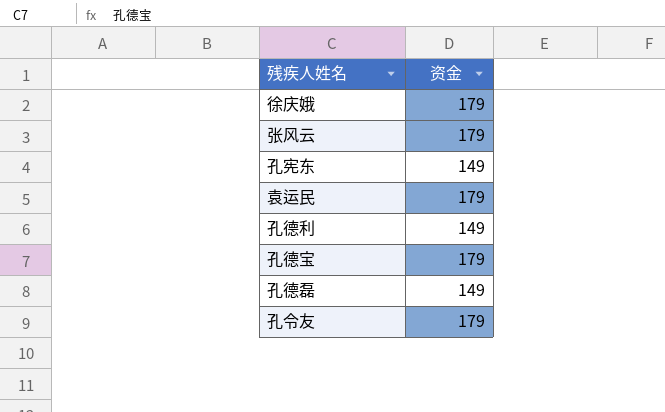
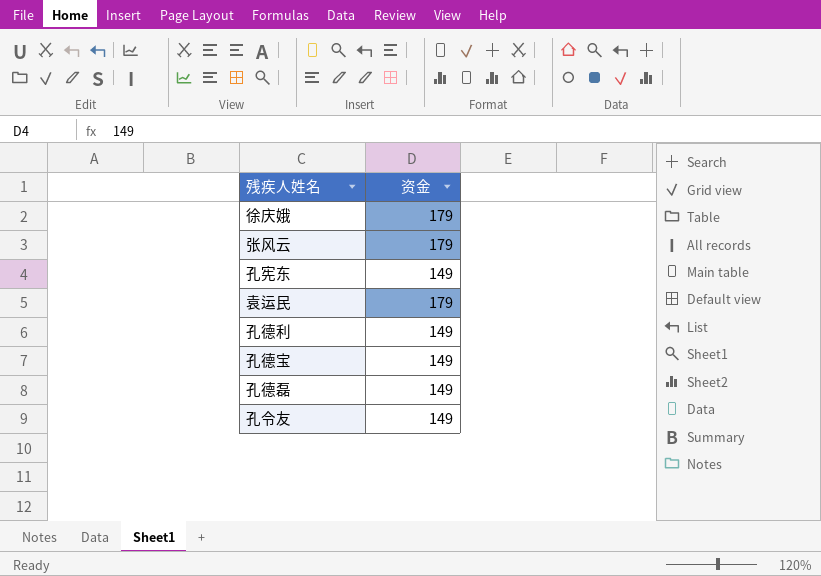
孔德宝 | 资金: 179 -> 149
孔令友 | 资金: 179 -> 149

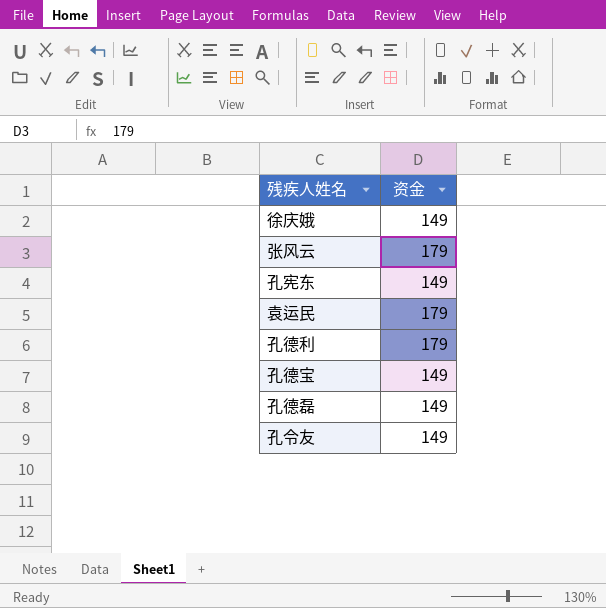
徐庆娥 | 资金: 179 -> 149
孔德利 | 资金: 149 -> 179

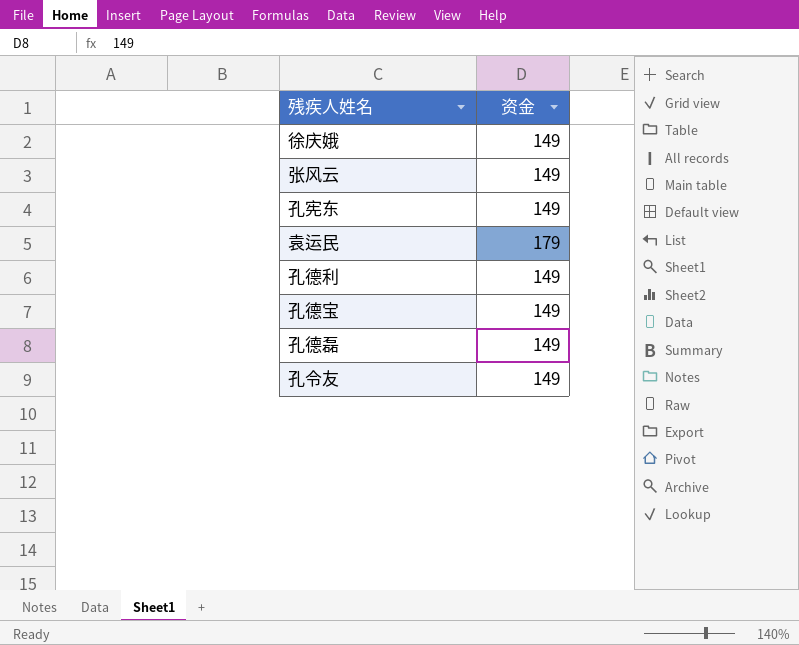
张风云 | 资金: 179 -> 149
孔德利 | 资金: 179 -> 149

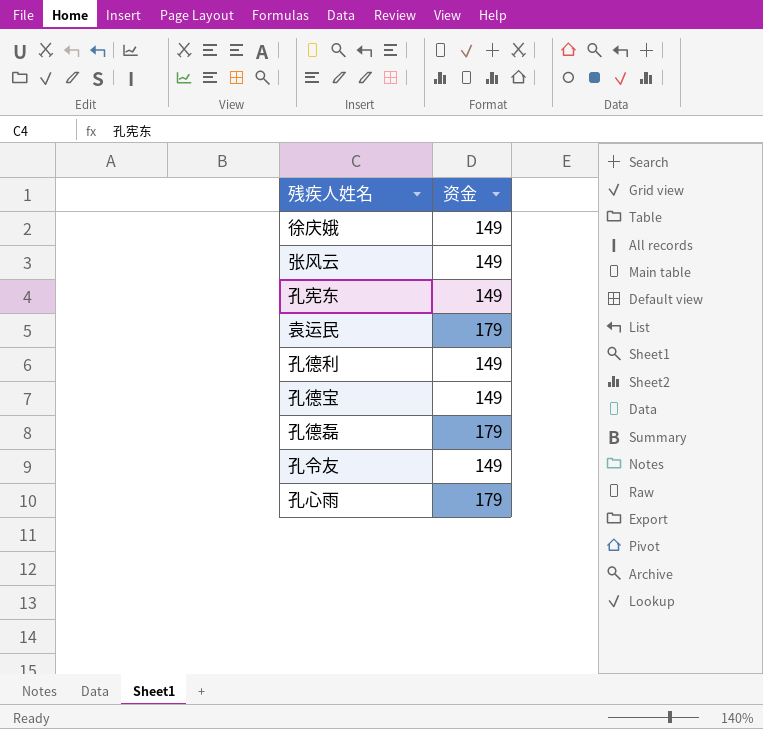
孔德磊 | 资金: 149 -> 179
row 孔心雨: none -> 179

